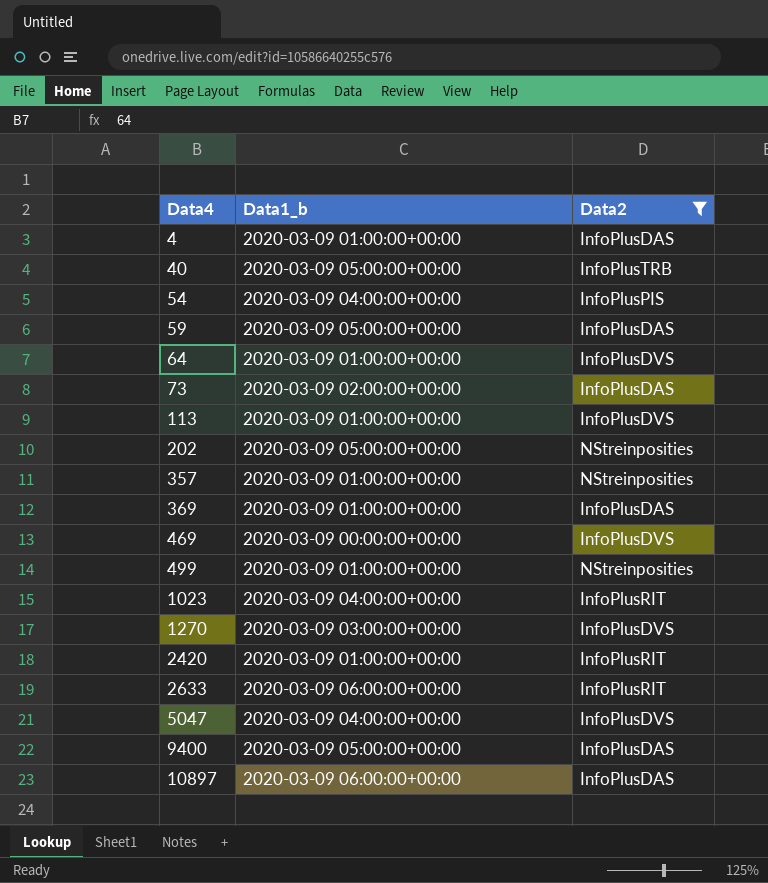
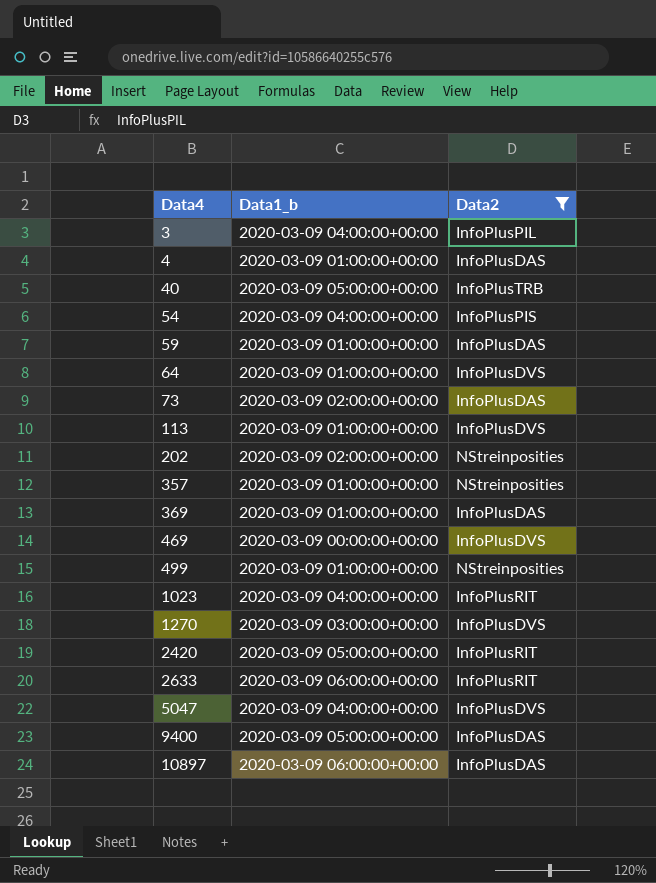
row 3: none -> 2020-03-09 04:00:00+00:00 | InfoPlusPIL
59 | Data1_b: 2020-03-09 05:00:00+00:00 -> 2020-03-09 01:00:00+00:00
202 | Data1_b: 2020-03-09 05:00:00+00:00 -> 2020-03-09 02:00:00+00:00
2420 | Data1_b: 2020-03-09 01:00:00+00:00 -> 2020-03-09 05:00:00+00:00

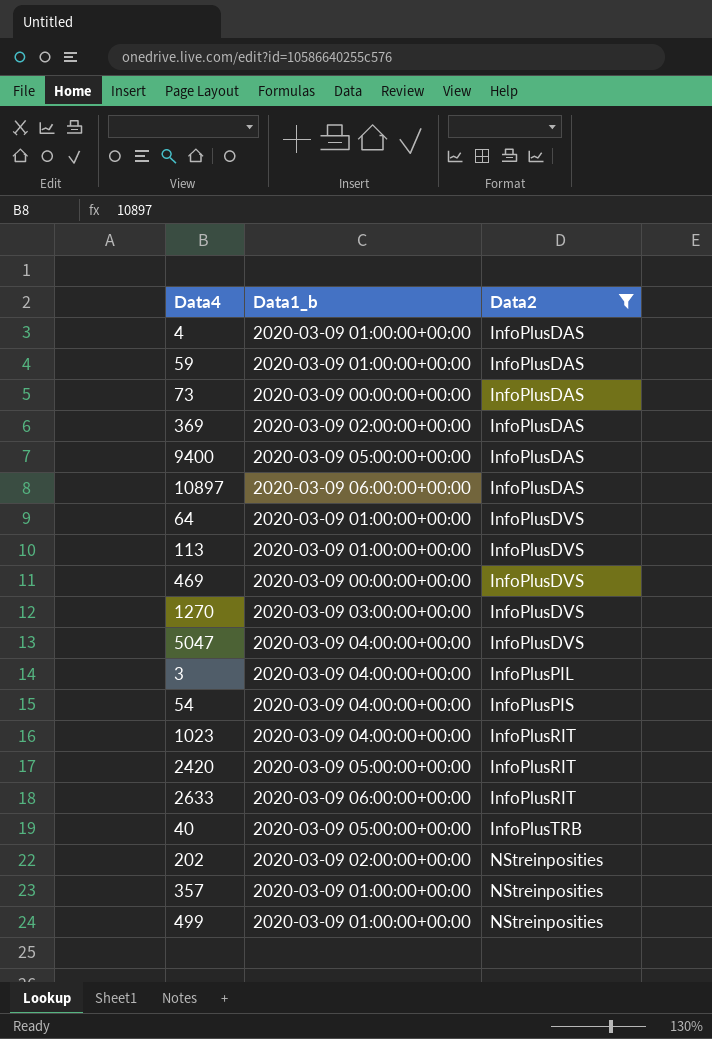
row order: Data4 ascending -> Data2 ascending
73 | Data1_b: 2020-03-09 02:00:00+00:00 -> 2020-03-09 00:00:00+00:00
369 | Data1_b: 2020-03-09 01:00:00+00:00 -> 2020-03-09 02:00:00+00:00

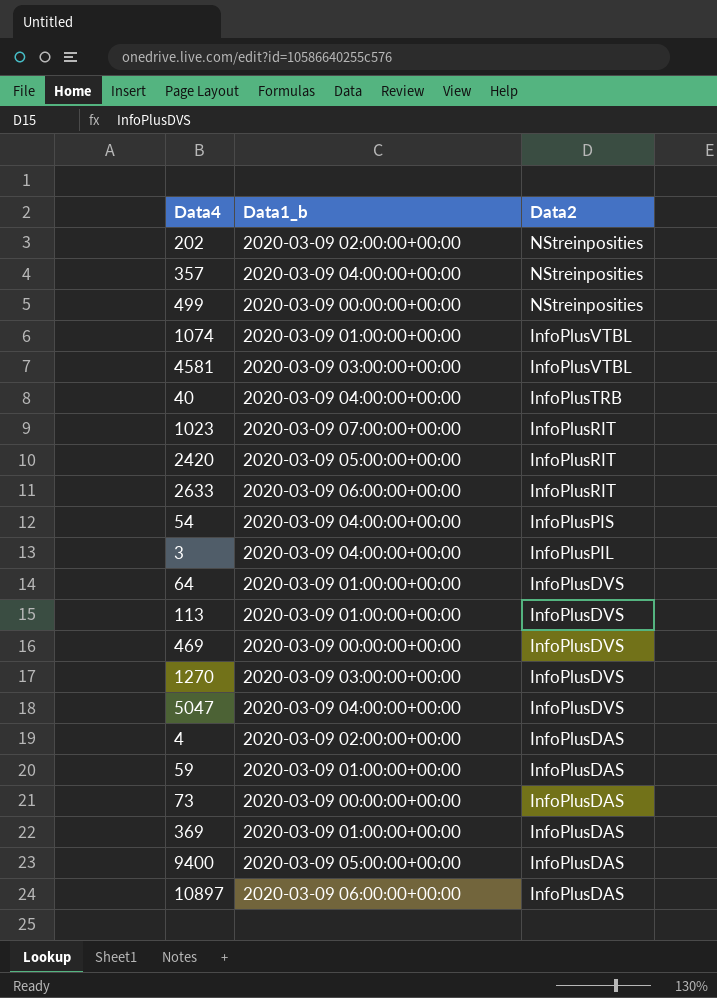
filter: Data2 != InfoPlusVTBL -> none
row order: Data2 ascending -> Data2 descending
357 | Data1_b: 2020-03-09 01:00:00+00:00 -> 2020-03-09 04:00:00+00:00
499 | Data1_b: 2020-03-09 01:00:00+00:00 -> 2020-03-09 00:00:00+00:00
40 | Data1_b: 2020-03-09 05:00:00+00:00 -> 2020-03-09 04:00:00+00:00
1023 | Data1_b: 2020-03-09 04:00:00+00:00 -> 2020-03-09 07:00:00+00:00
4 | Data1_b: 2020-03-09 01:00:00+00:00 -> 2020-03-09 02:00:00+00:00
369 | Data1_b: 2020-03-09 02:00:00+00:00 -> 2020-03-09 01:00:00+00:00

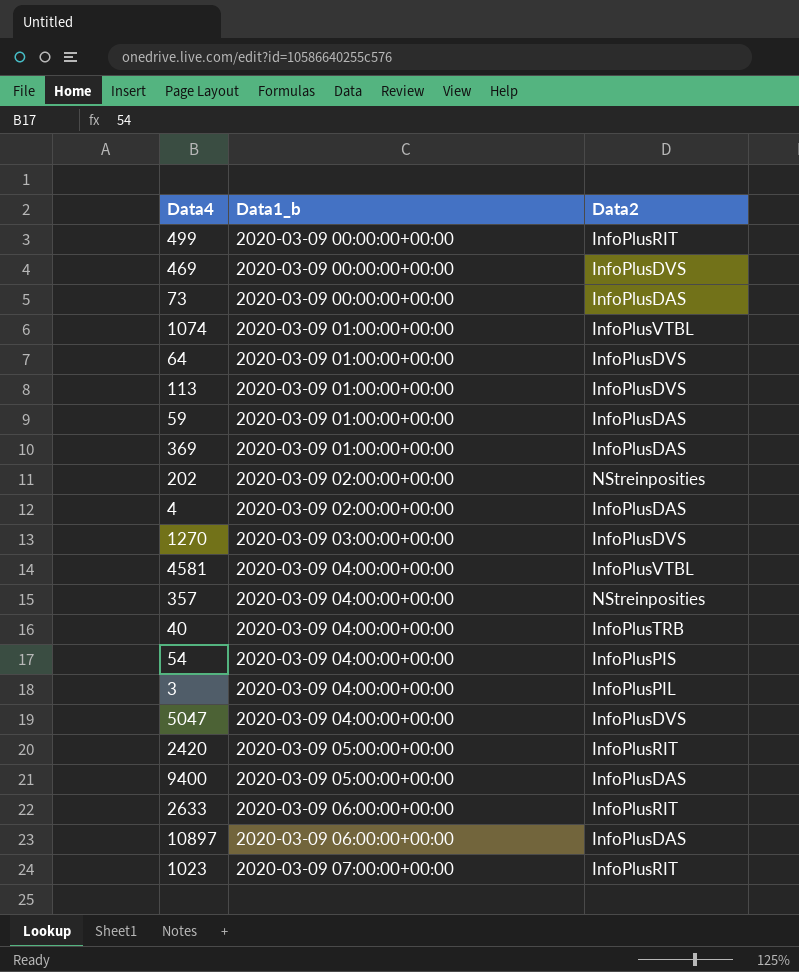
row order: Data2 descending -> Data1_b ascending
499 | Data2: NStreinposities -> InfoPlusRIT
4581 | Data1_b: 2020-03-09 03:00:00+00:00 -> 2020-03-09 04:00:00+00:00

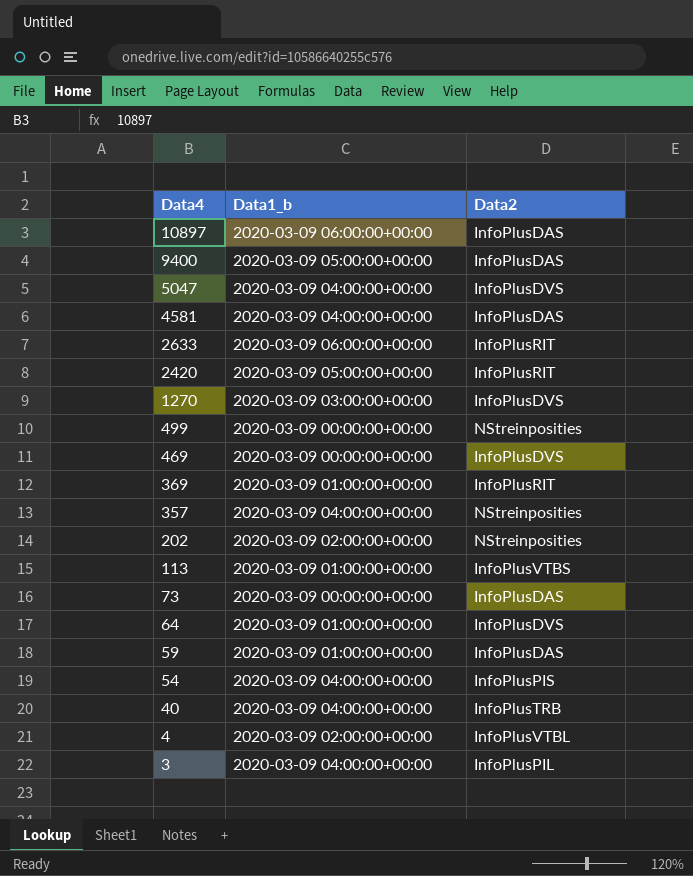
row order: Data1_b ascending -> Data4 descending
row 1074: 2020-03-09 01:00:00+00:00 | InfoPlusVTBL -> none
row 1023: 2020-03-09 07:00:00+00:00 | InfoPlusRIT -> none
4581 | Data2: InfoPlusVTBL -> InfoPlusDAS
499 | Data2: InfoPlusRIT -> NStreinposities
369 | Data2: InfoPlusDAS -> InfoPlusRIT
113 | Data2: InfoPlusDVS -> InfoPlusVTBS
4 | Data2: InfoPlusDAS -> InfoPlusVTBL

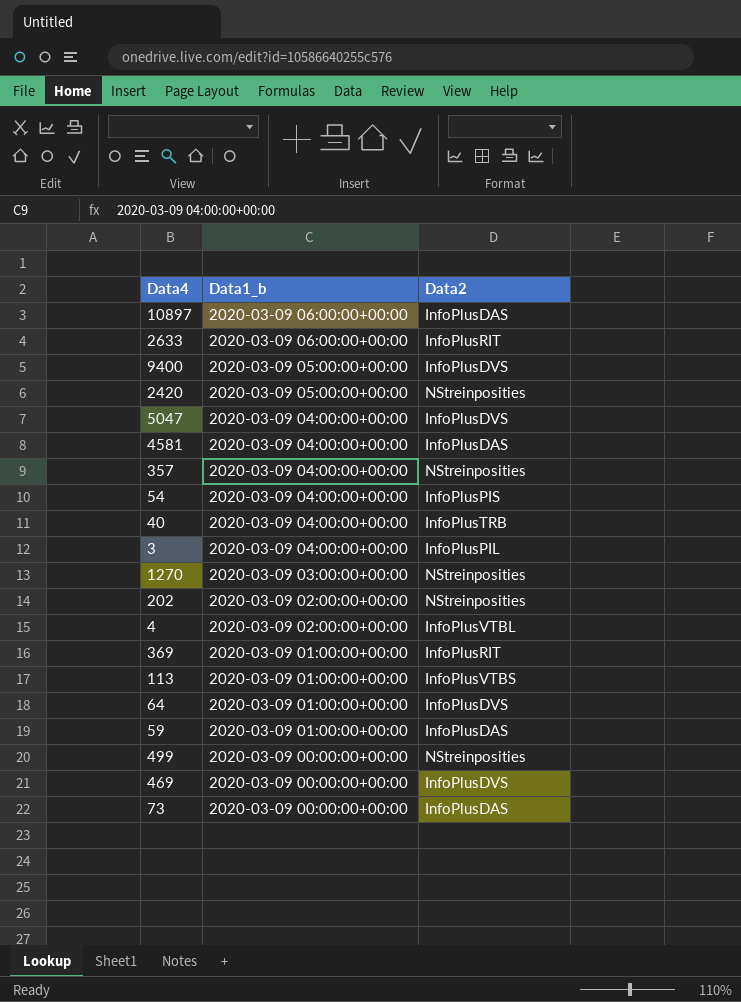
row order: Data4 descending -> Data1_b descending
9400 | Data2: InfoPlusDAS -> InfoPlusDVS
2420 | Data2: InfoPlusRIT -> NStreinposities
1270 | Data2: InfoPlusDVS -> NStreinposities

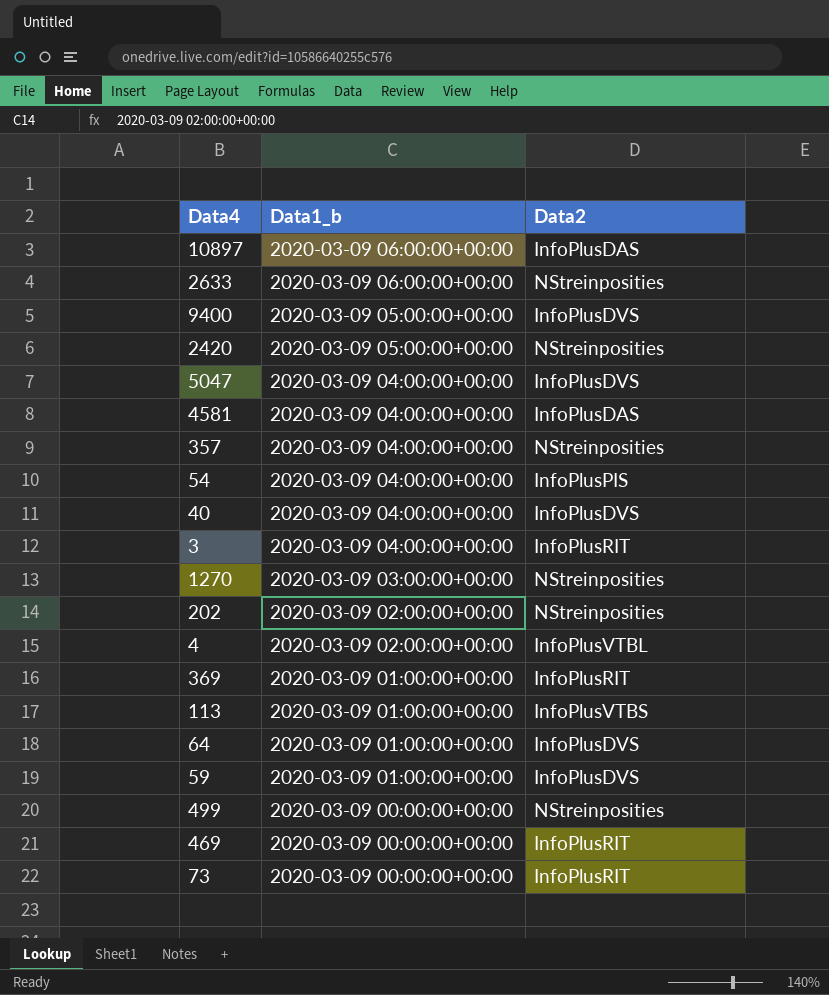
2633 | Data2: InfoPlusRIT -> NStreinposities
40 | Data2: InfoPlusTRB -> InfoPlusDVS
3 | Data2: InfoPlusPIL -> InfoPlusRIT
59 | Data2: InfoPlusDAS -> InfoPlusDVS
469 | Data2: InfoPlusDVS -> InfoPlusRIT
73 | Data2: InfoPlusDAS -> InfoPlusRIT

